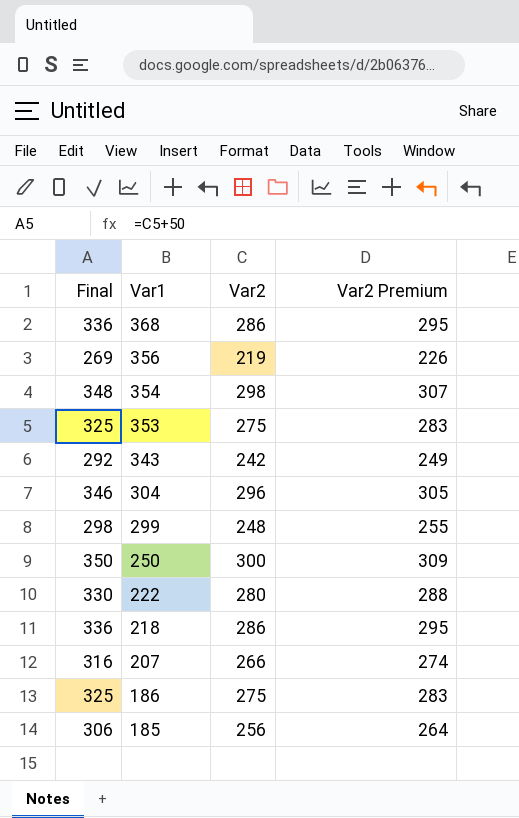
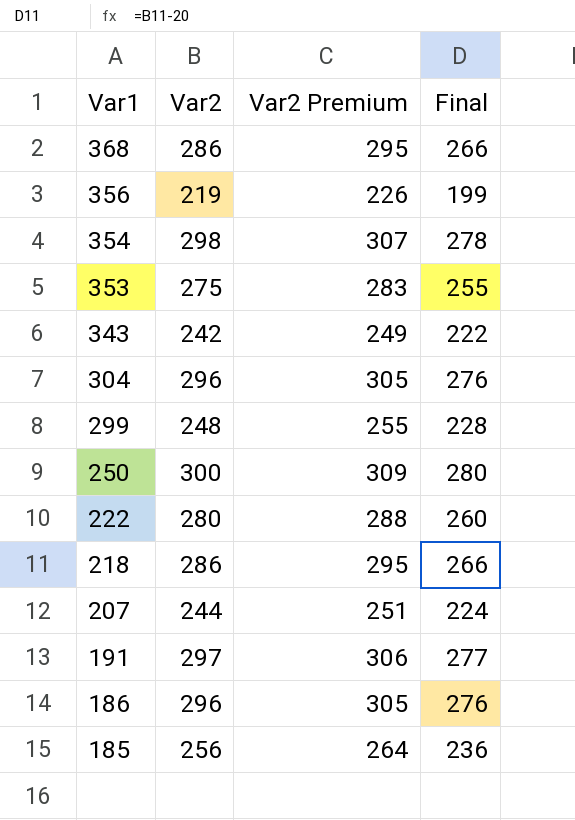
column Final | formula: [Var2] + 50 -> [Var2] - 20
column Final | position: 1 -> 4
207 | Var2: 266 -> 244
207 | Var2 Premium: 274 -> 251
row 191: none -> 297 | 306 | 277
186 | Var2: 275 -> 296
186 | Var2 Premium: 283 -> 305

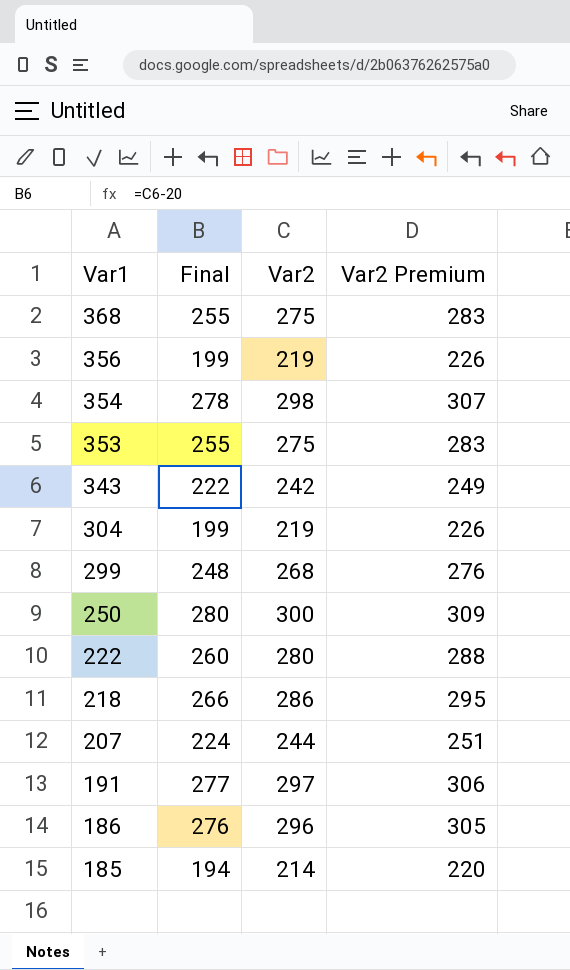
column Final | position: 4 -> 2
368 | Final: 266 -> 255
368 | Var2: 286 -> 275
368 | Var2 Premium: 295 -> 283
304 | Final: 276 -> 199
304 | Var2: 296 -> 219
304 | Var2 Premium: 305 -> 226
299 | Final: 228 -> 248
299 | Var2: 248 -> 268
299 | Var2 Premium: 255 -> 276
185 | Final: 236 -> 194
185 | Var2: 256 -> 214
185 | Var2 Premium: 264 -> 220

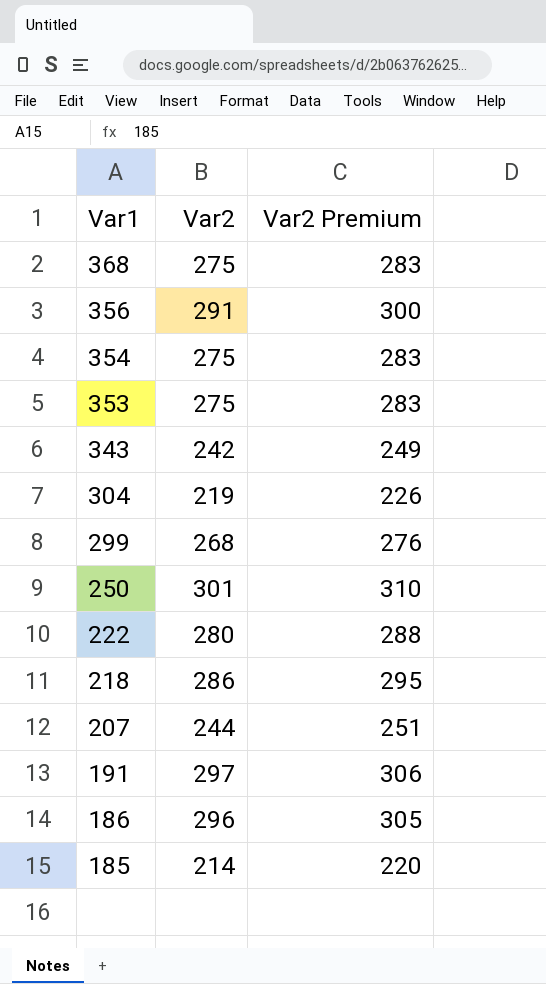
column Final | formula: [Var2] - 20 -> none
356 | Var2: 219 -> 291
356 | Var2 Premium: 226 -> 300
354 | Var2: 298 -> 275
354 | Var2 Premium: 307 -> 283
250 | Var2: 300 -> 301
250 | Var2 Premium: 309 -> 310

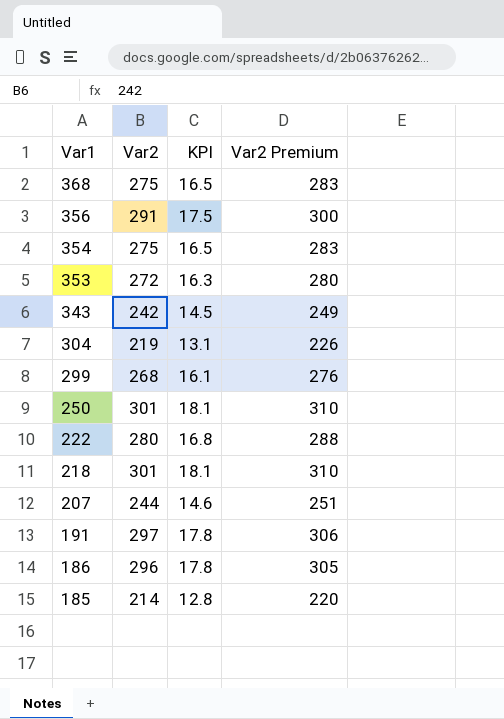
column KPI | formula: none -> [Var2] * 0.06
353 | Var2: 275 -> 272
353 | Var2 Premium: 283 -> 280
218 | Var2: 286 -> 301
218 | Var2 Premium: 295 -> 310

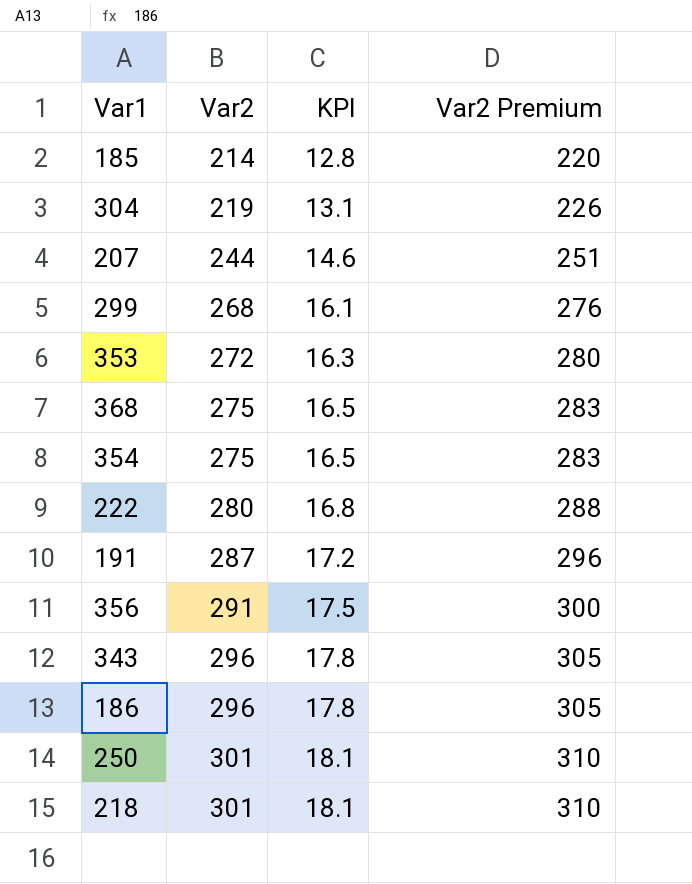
row order: Var1 descending -> Var2 ascending
191 | Var2: 297 -> 287
191 | KPI: 17.8 -> 17.2
191 | Var2 Premium: 306 -> 296
343 | Var2: 242 -> 296
343 | KPI: 14.5 -> 17.8
343 | Var2 Premium: 249 -> 305

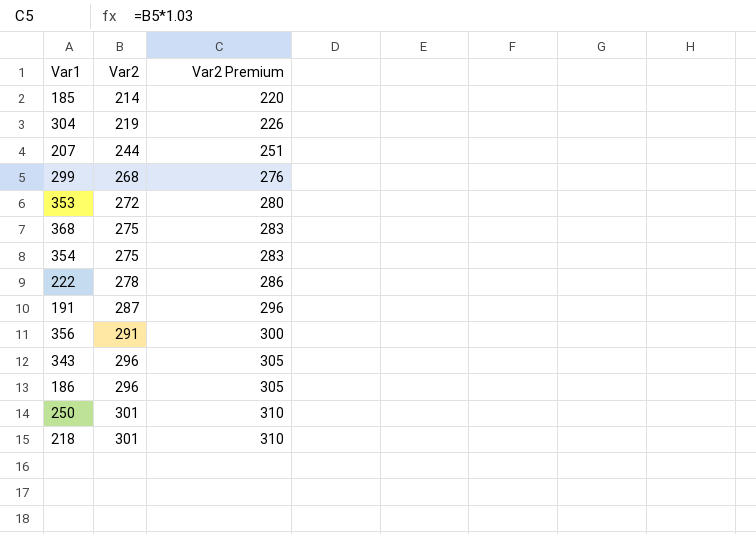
column KPI | formula: [Var2] * 0.06 -> none
222 | Var2: 280 -> 278
222 | Var2 Premium: 288 -> 286

